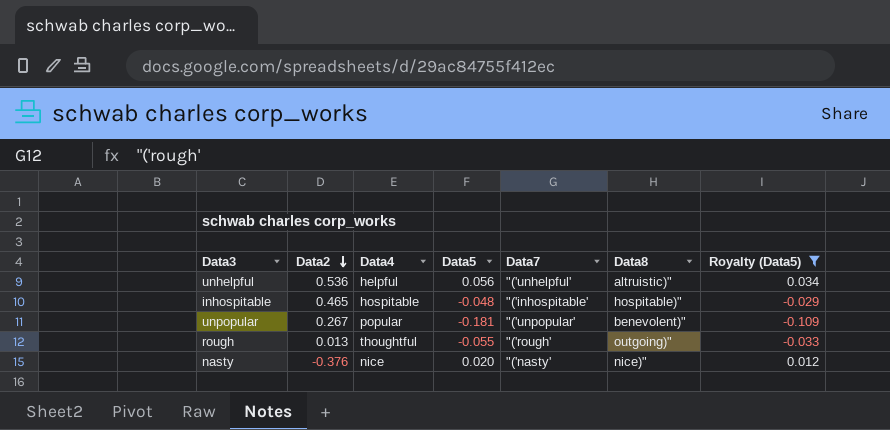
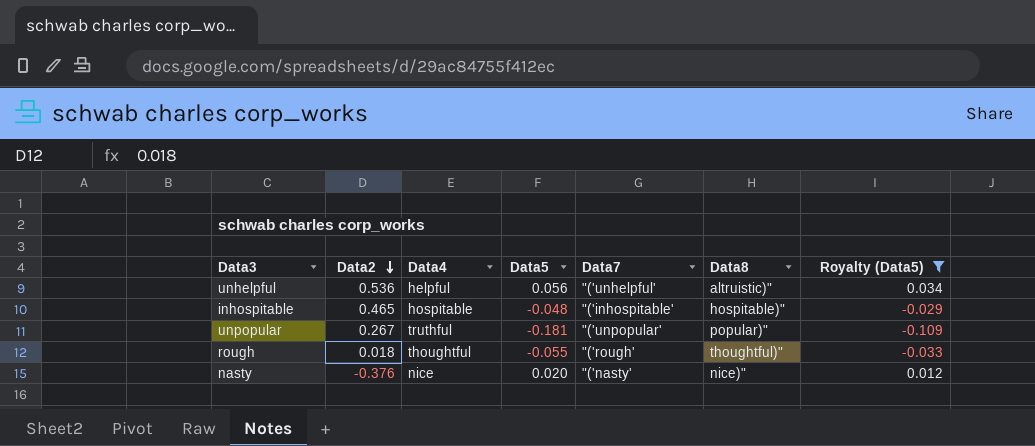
unpopular | Data4: popular -> truthful
unpopular | Data8: benevolent)" -> popular)"
rough | Data2: 0.013 -> 0.018
rough | Data8: outgoing)" -> thoughtful)"

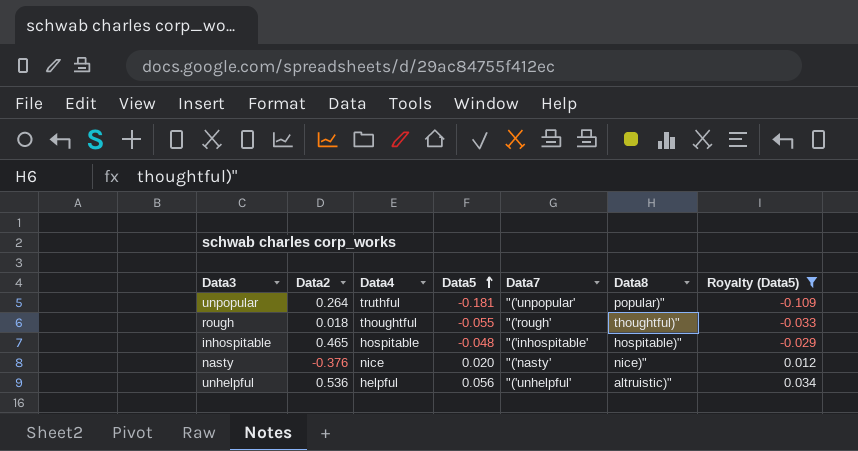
row order: Data2 descending -> Data5 ascending
unpopular | Data2: 0.267 -> 0.264

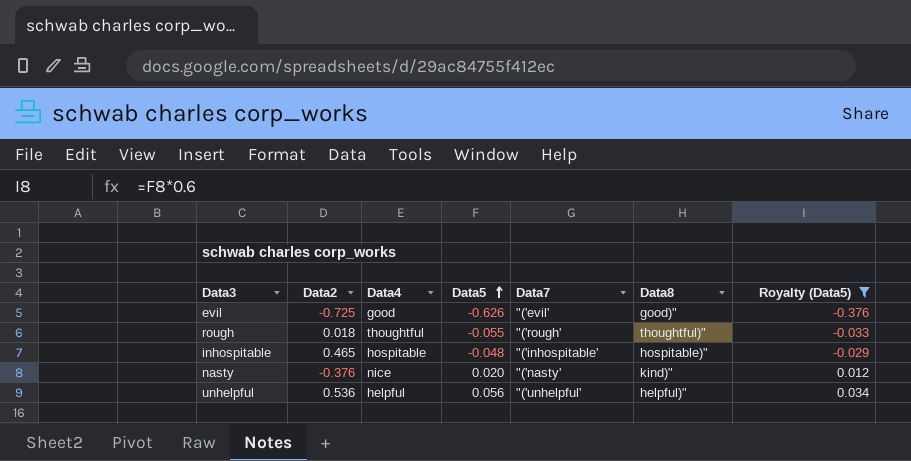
row unpopular: 0.264 | truthful | -0.181 | "('unpopular' | popular)" | -0.109 -> none
row evil: none -> -0.725 | good | -0.626 | "('evil' | good)" | -0.376
nasty | Data8: nice)" -> kind)"
unhelpful | Data8: altruistic)" -> helpful)"

